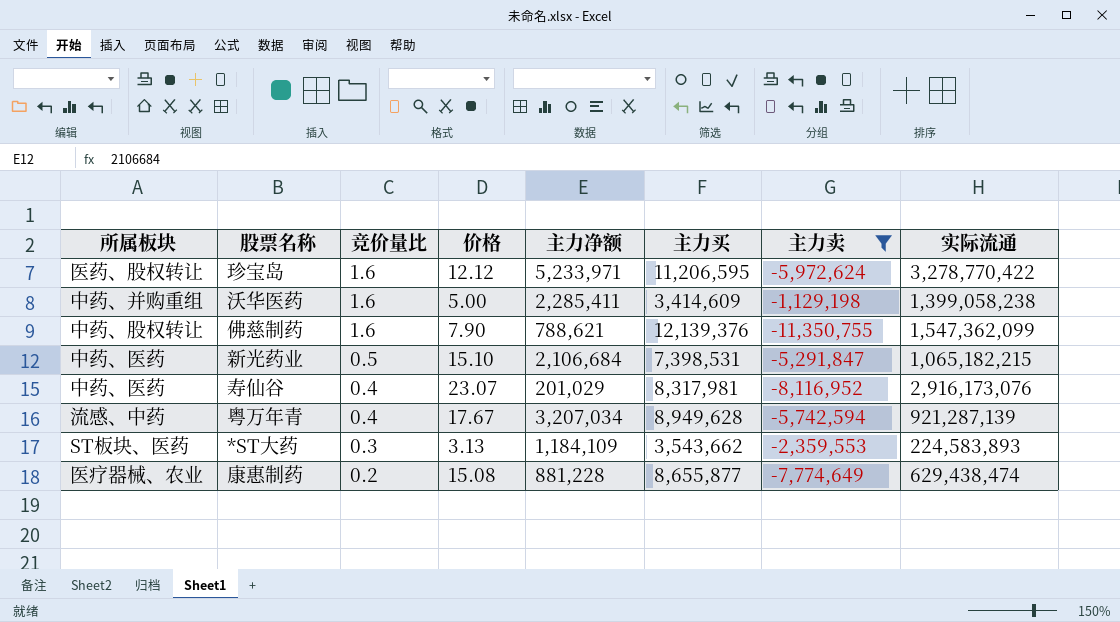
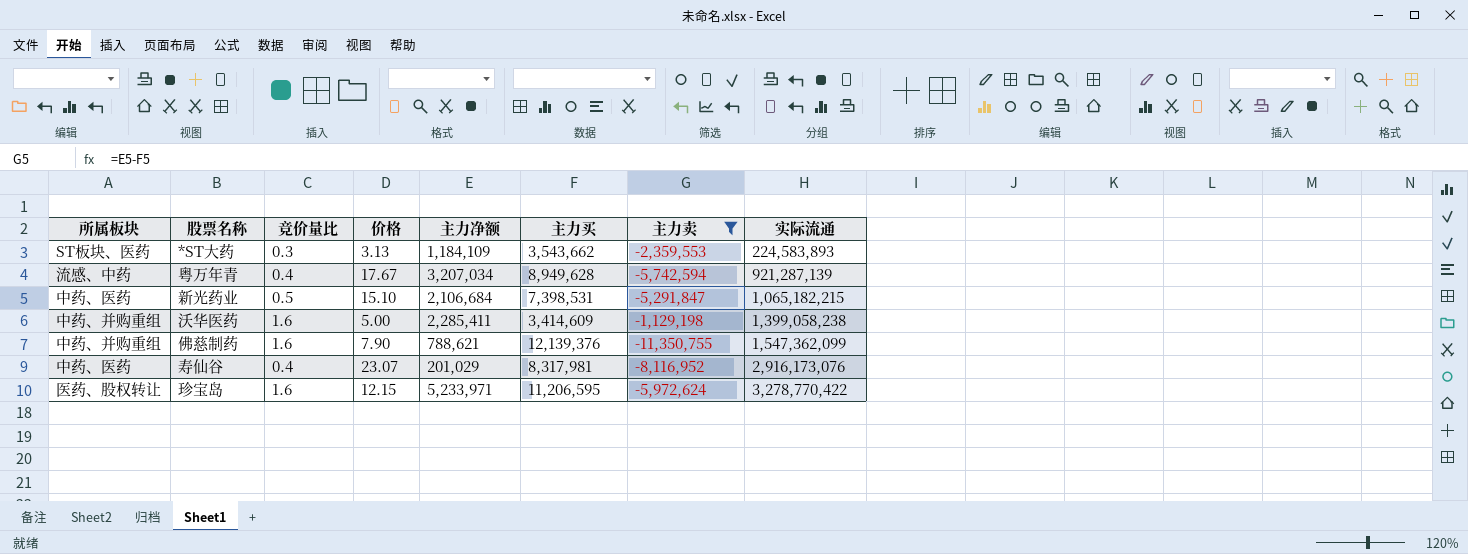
row order: 竞价量比 descending -> 实际流通 ascending
row 康惠制药: 医疗器械、农业 | 0.2 | 15.08 | 881,228 | 8,655,877 | -7,774,649 | 629,438,474 -> none
佛慈制药 | 所属板块: 中药、股权转让 -> 中药、并购重组
珍宝岛 | 价格: 12.12 -> 12.15

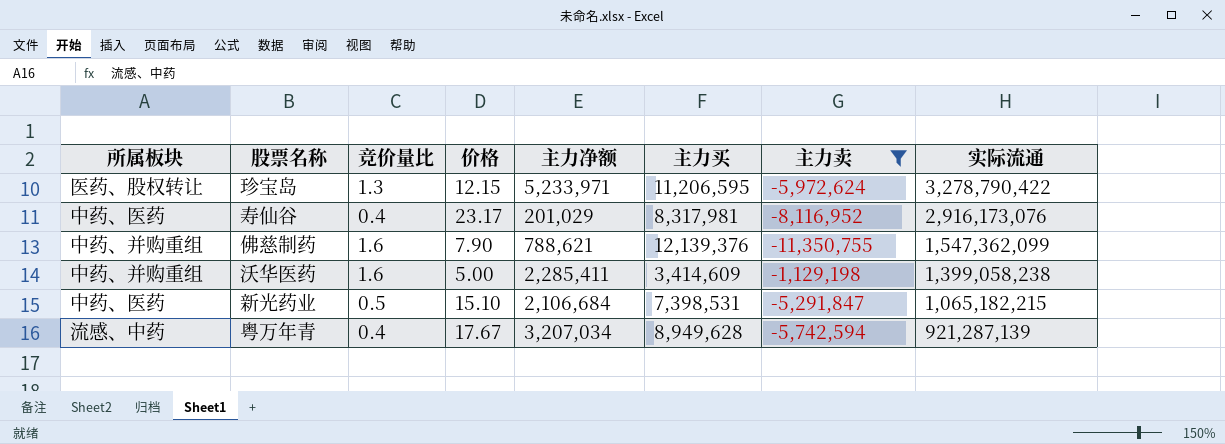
row order: 实际流通 ascending -> 实际流通 descending
row *ST大药: ST板块、医药 | 0.3 | 3.13 | 1,184,109 | 3,543,662 | -2,359,553 | 224,583,893 -> none
珍宝岛 | 竞价量比: 1.6 -> 1.3
珍宝岛 | 实际流通: 3,278,770,422 -> 3,278,790,422
寿仙谷 | 价格: 23.07 -> 23.17

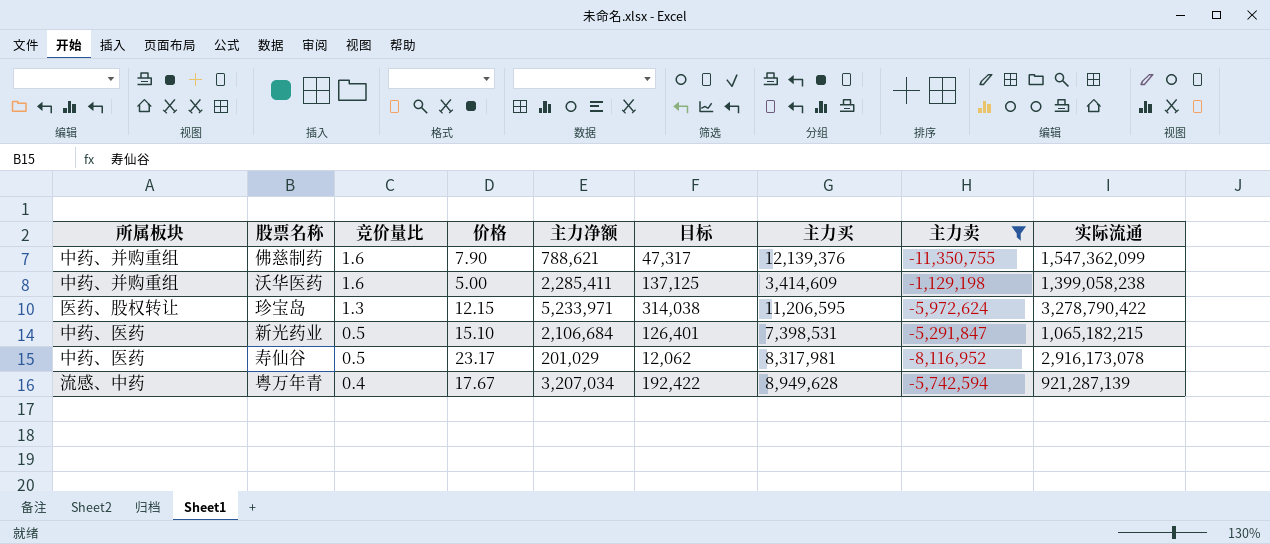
row order: 实际流通 descending -> 竞价量比 descending
column 目标 | formula: none -> [主力净额] * 0.06
寿仙谷 | 竞价量比: 0.4 -> 0.5
寿仙谷 | 实际流通: 2,916,173,076 -> 2,916,173,078

